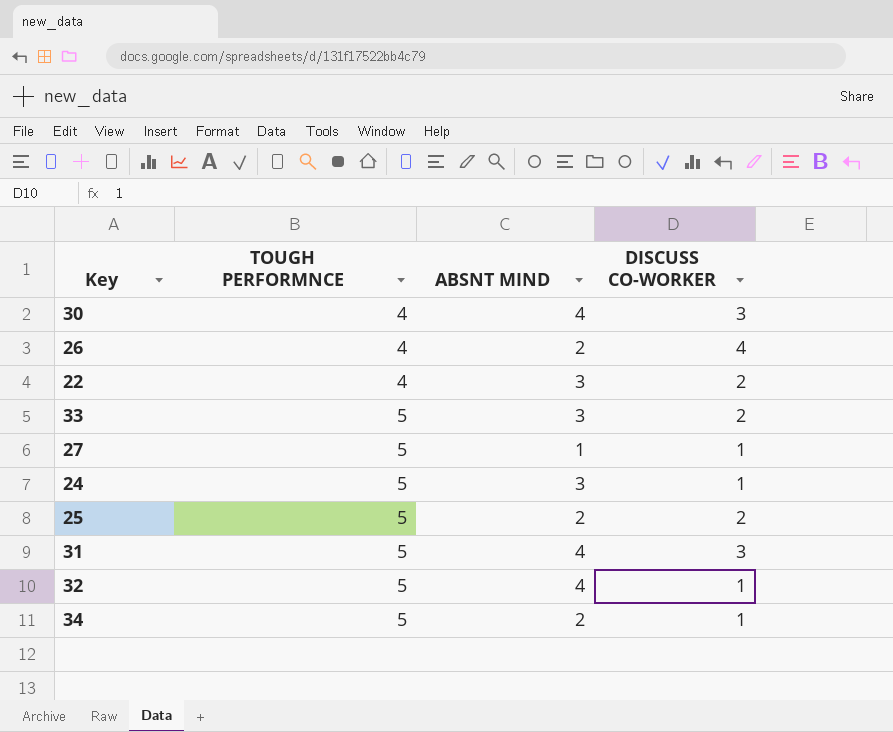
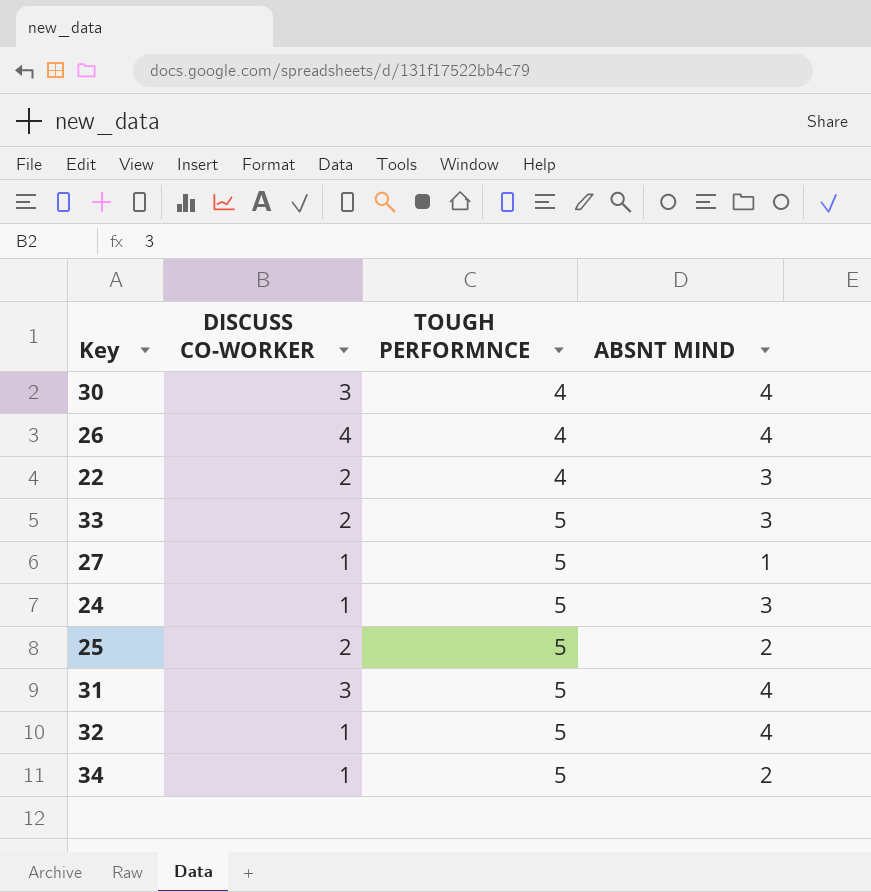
column DISCUSS CO-WORKER | position: 4 -> 2
26 | ABSNT MIND: 2 -> 4

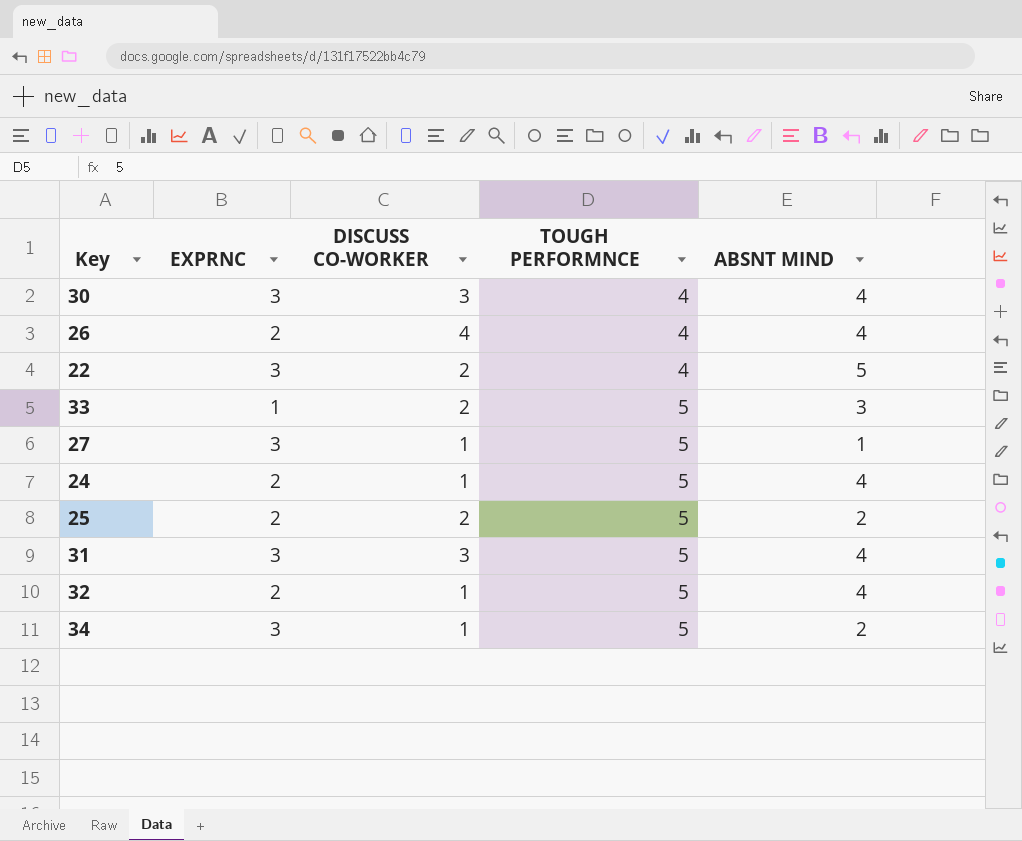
column EXPRNC | position: none -> 2
22 | ABSNT MIND: 3 -> 5
24 | ABSNT MIND: 3 -> 4

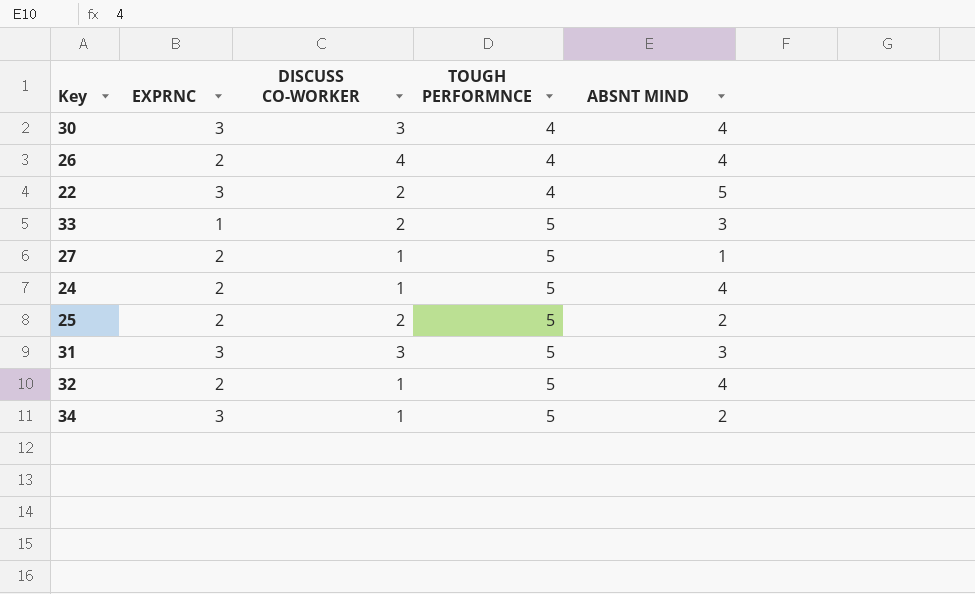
27 | EXPRNC: 3 -> 2
31 | ABSNT MIND: 4 -> 3

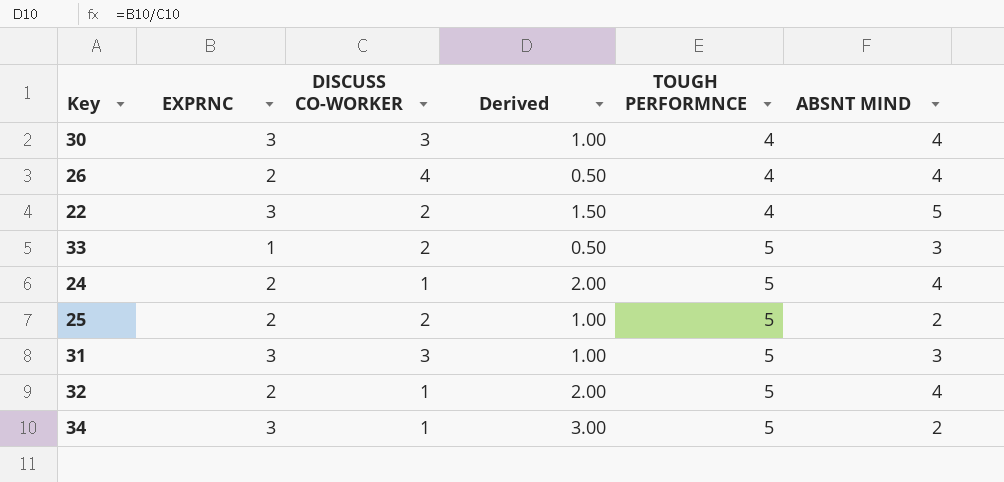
column Derived | formula: none -> [EXPRNC] / [DISCUSS CO-WORKER]
row 27: 2 | 1 | 5 | 1 -> none

